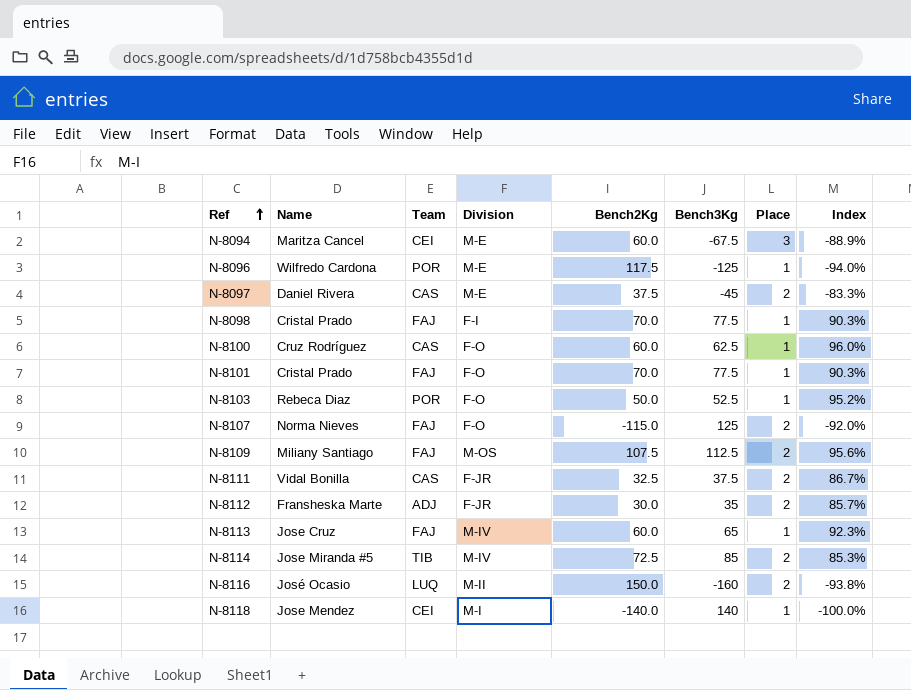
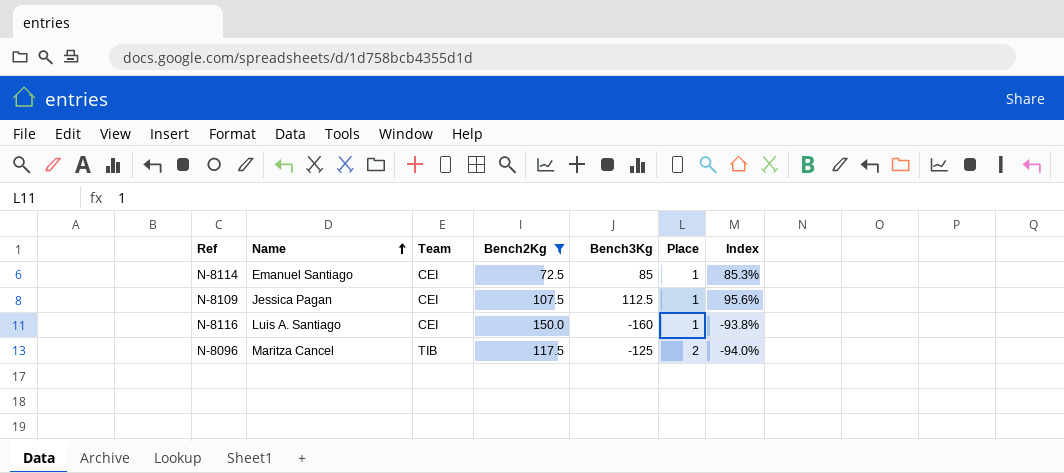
filter: none -> Bench2Kg >= 72.5
row order: Ref ascending -> Name ascending
column Division | position: 4 -> none
N-8114 | Name: Jose Miranda #5 -> Emanuel Santiago
N-8114 | Team: TIB -> CEI
N-8114 | Place: 2 -> 1
N-8109 | Name: Miliany Santiago -> Jessica Pagan
N-8109 | Team: FAJ -> CEI
N-8109 | Place: 2 -> 1
N-8116 | Name: José Ocasio -> Luis A. Santiago
N-8116 | Team: LUQ -> CEI
N-8116 | Place: 2 -> 1
N-8096 | Name: Wilfredo Cardona -> Maritza Cancel
N-8096 | Team: POR -> TIB
N-8096 | Place: 1 -> 2

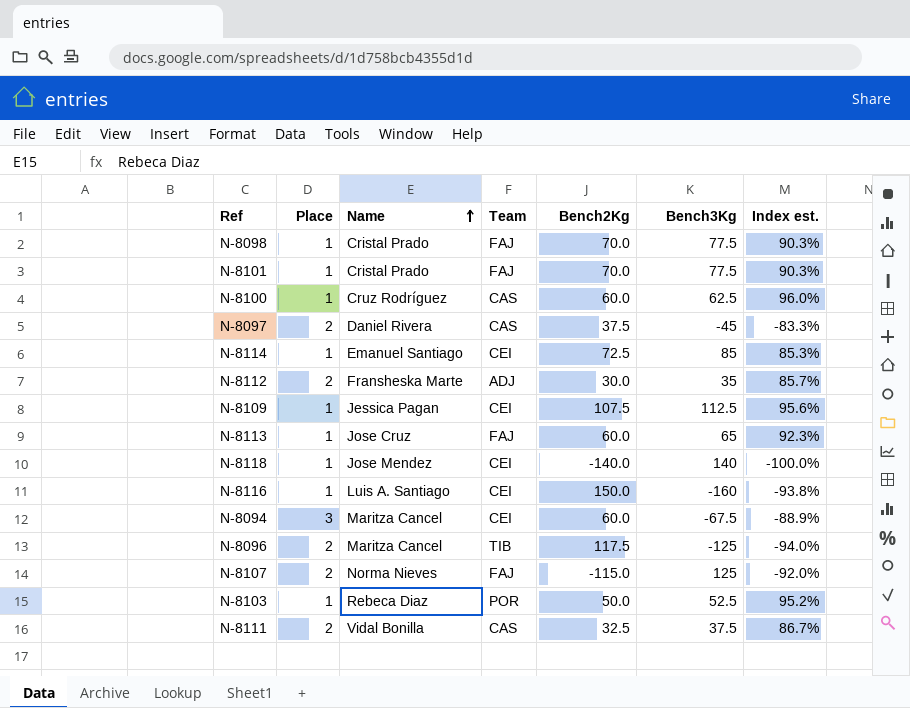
filter: Bench2Kg >= 72.5 -> none
column Place | position: 6 -> 2
column name: Index -> Index est.

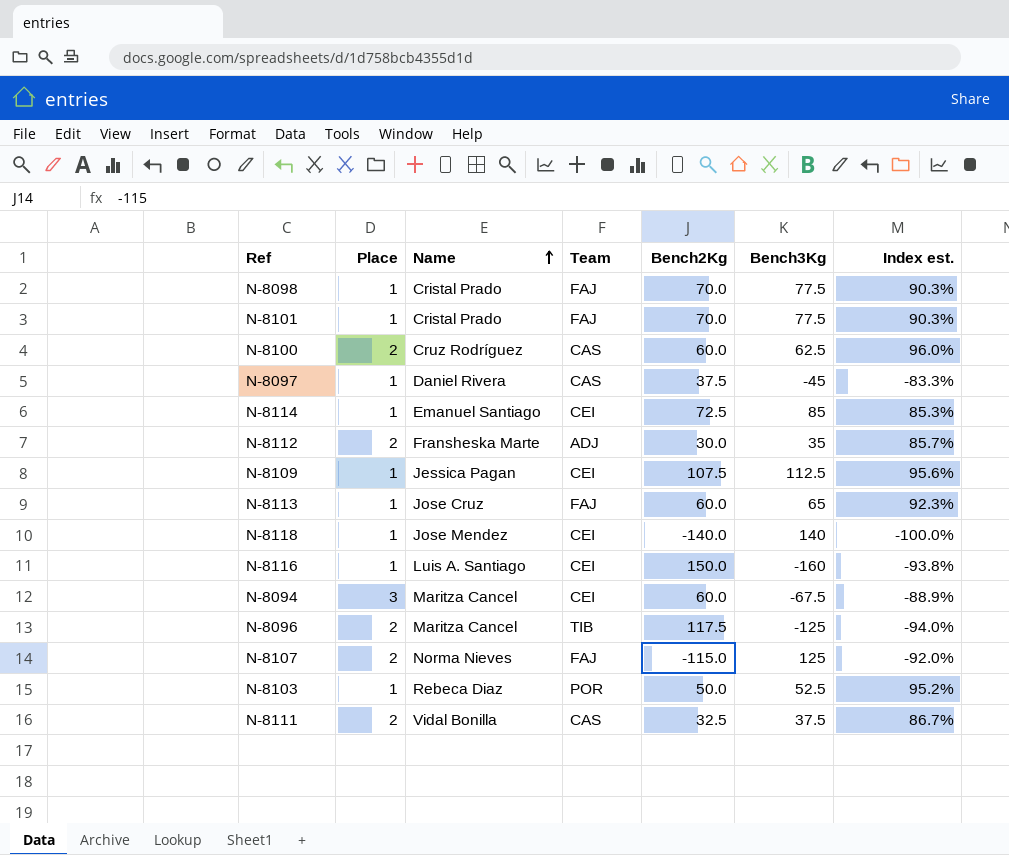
N-8100 | Place: 1 -> 2
N-8097 | Place: 2 -> 1

